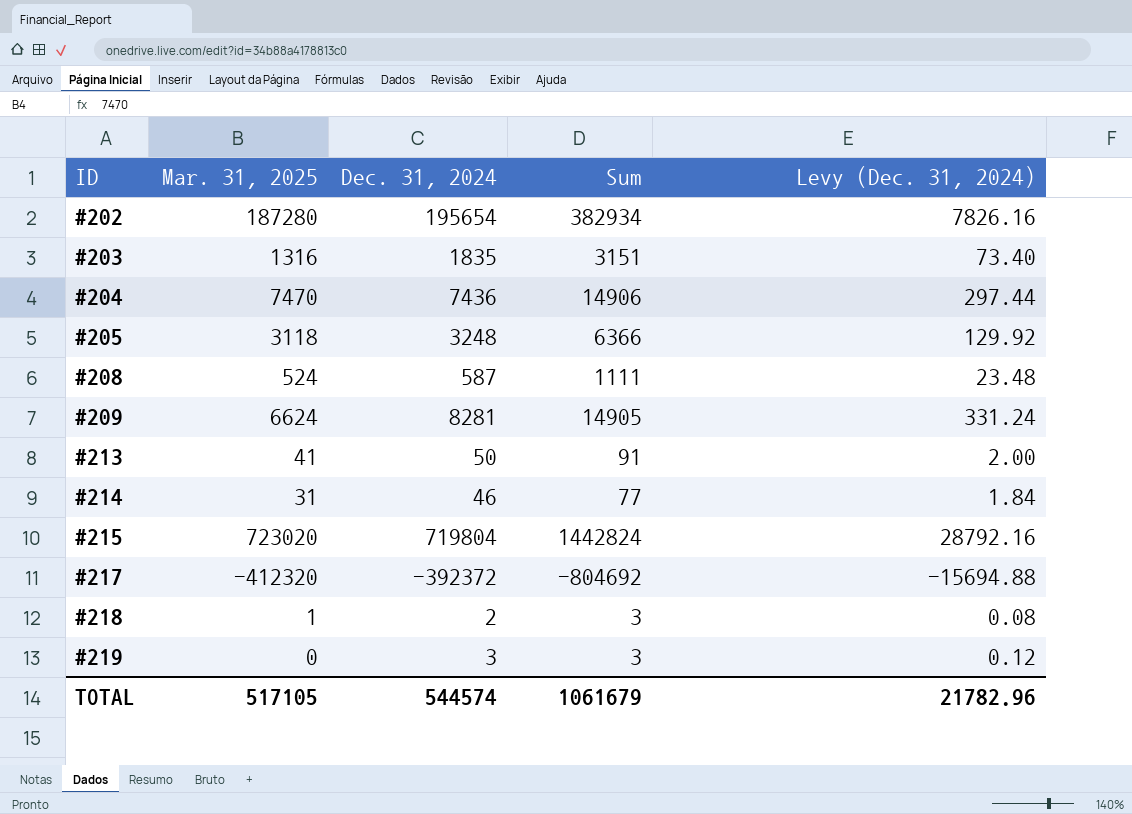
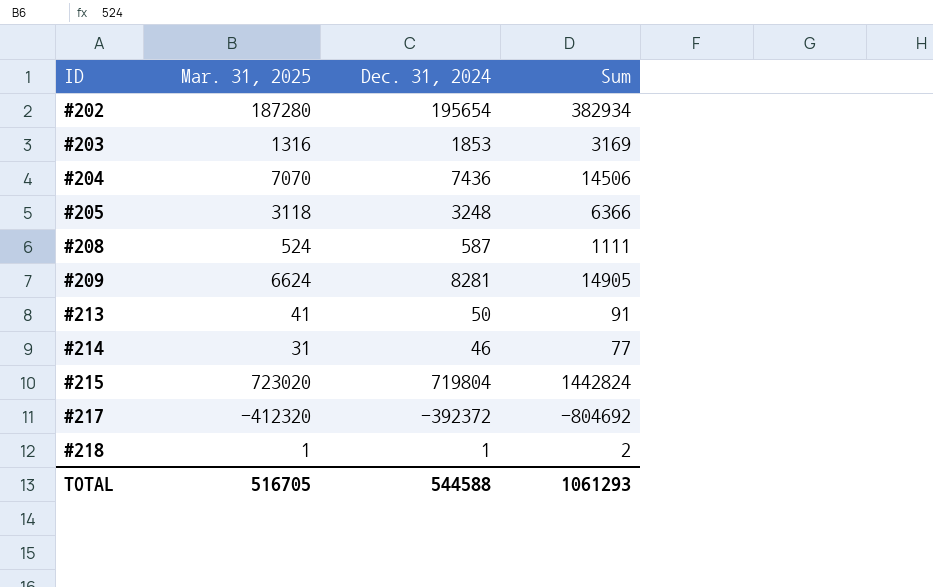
column Levy (Dec. 31, 2024) | formula: [Dec. 31, 2024] * 0.04 -> none
row #219: 0 | 3 | 3 | 0.12 -> none
#203 | Dec. 31, 2024: 1835 -> 1853
#203 | Sum: 3151 -> 3169
#204 | Mar. 31, 2025: 7470 -> 7070
#204 | Sum: 14906 -> 14506
#218 | Dec. 31, 2024: 2 -> 1
#218 | Sum: 3 -> 2
TOTAL | Mar. 31, 2025: 517105 -> 516705
TOTAL | Dec. 31, 2024: 544574 -> 544588
TOTAL | Sum: 1061679 -> 1061293

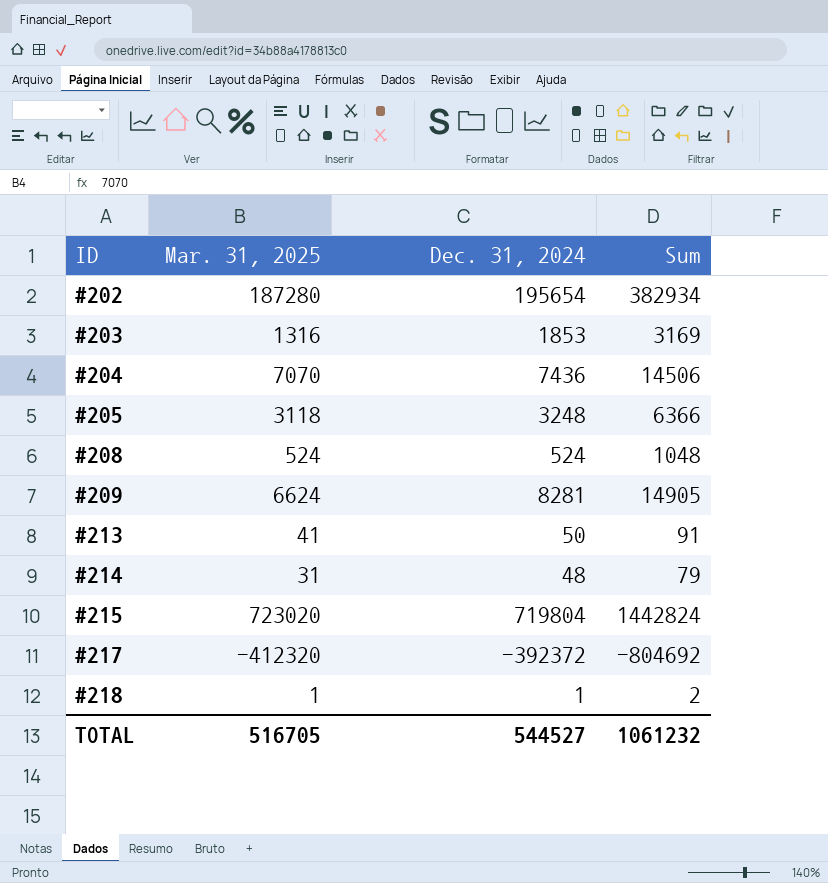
#208 | Dec. 31, 2024: 587 -> 524
#208 | Sum: 1111 -> 1048
#214 | Dec. 31, 2024: 46 -> 48
#214 | Sum: 77 -> 79
TOTAL | Dec. 31, 2024: 544588 -> 544527
TOTAL | Sum: 1061293 -> 1061232

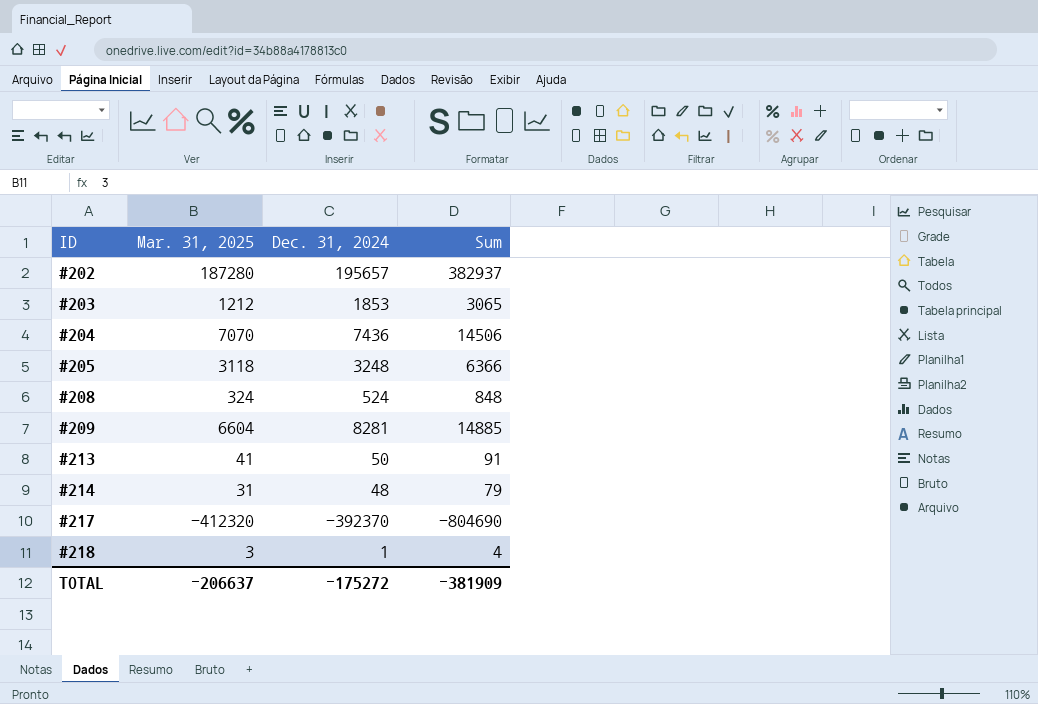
row #215: 723020 | 719804 | 1442824 -> none
#202 | Dec. 31, 2024: 195654 -> 195657
#202 | Sum: 382934 -> 382937
#203 | Mar. 31, 2025: 1316 -> 1212
#203 | Sum: 3169 -> 3065
#208 | Mar. 31, 2025: 524 -> 324
#208 | Sum: 1048 -> 848
#209 | Mar. 31, 2025: 6624 -> 6604
#209 | Sum: 14905 -> 14885
#217 | Dec. 31, 2024: -392372 -> -392370
#217 | Sum: -804692 -> -804690
#218 | Mar. 31, 2025: 1 -> 3
#218 | Sum: 2 -> 4
TOTAL | Mar. 31, 2025: 516705 -> -206637
TOTAL | Dec. 31, 2024: 544527 -> -175272
TOTAL | Sum: 1061232 -> -381909

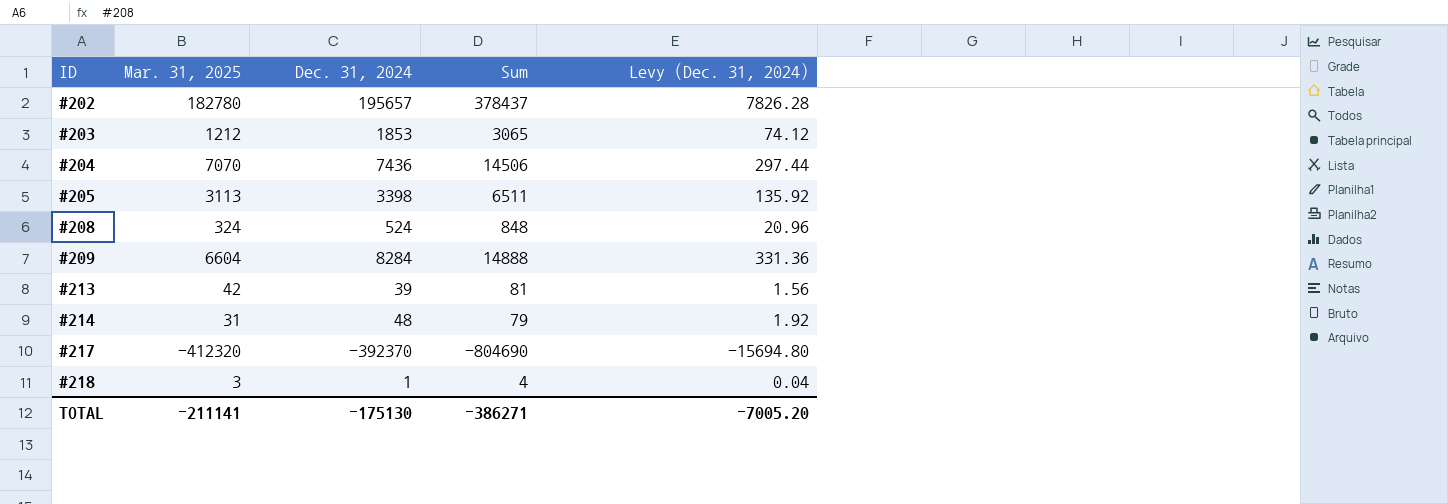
column Levy (Dec. 31, 2024) | formula: none -> [Dec. 31, 2024] * 0.04
#202 | Mar. 31, 2025: 187280 -> 182780
#202 | Sum: 382937 -> 378437
#205 | Mar. 31, 2025: 3118 -> 3113
#205 | Dec. 31, 2024: 3248 -> 3398
#205 | Sum: 6366 -> 6511
#209 | Dec. 31, 2024: 8281 -> 8284
#209 | Sum: 14885 -> 14888
#213 | Mar. 31, 2025: 41 -> 42
#213 | Dec. 31, 2024: 50 -> 39
#213 | Sum: 91 -> 81
TOTAL | Mar. 31, 2025: -206637 -> -211141
TOTAL | Dec. 31, 2024: -175272 -> -175130
TOTAL | Sum: -381909 -> -386271

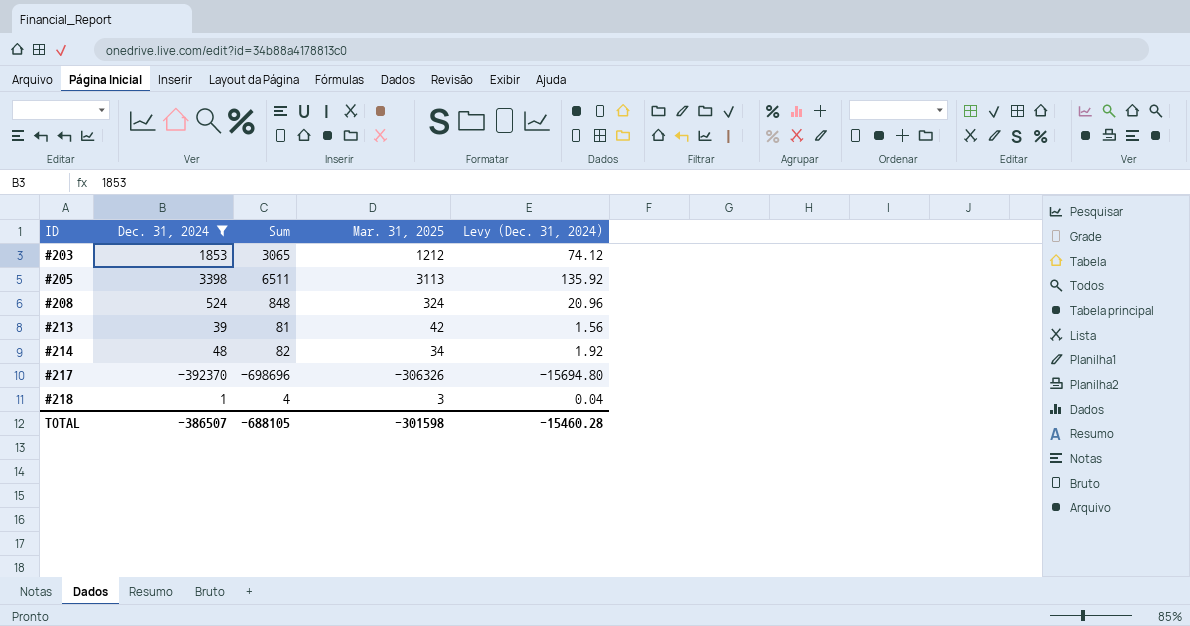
filter: none -> Dec. 31, 2024 <= 3398
column Mar. 31, 2025 | position: 2 -> 4
#214 | Sum: 79 -> 82
#214 | Mar. 31, 2025: 31 -> 34
#217 | Sum: -804690 -> -698696
#217 | Mar. 31, 2025: -412320 -> -306326
TOTAL | Dec. 31, 2024: -175130 -> -386507
TOTAL | Sum: -386271 -> -688105
TOTAL | Mar. 31, 2025: -211141 -> -301598
TOTAL | Levy (Dec. 31, 2024): -7005.20 -> -15460.28

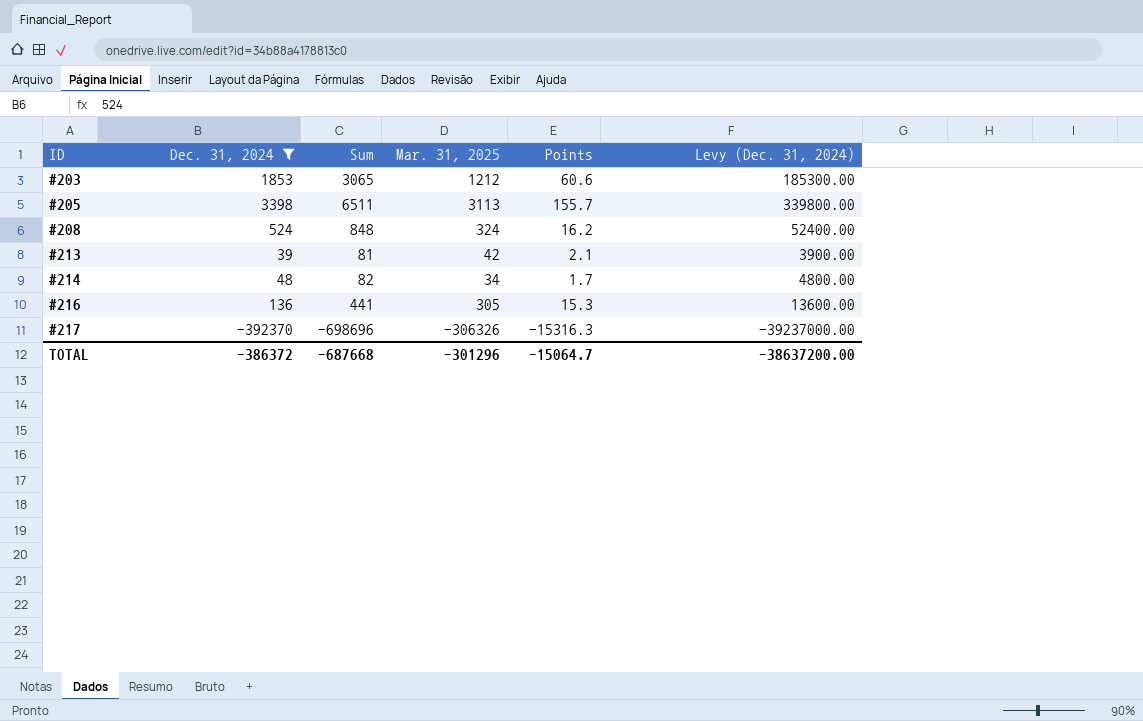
column Points | formula: none -> [Mar. 31, 2025] * 0.05
column Levy (Dec. 31, 2024) | formula: [Dec. 31, 2024] * 0.04 -> [Dec. 31, 2024] * 100
row #218: 1 | 4 | 3 | 0.04 -> none
row #216: none -> 136 | 441 | 305 | 15.3 | 13600.00
TOTAL | Dec. 31, 2024: -386507 -> -386372
TOTAL | Sum: -688105 -> -687668
TOTAL | Mar. 31, 2025: -301598 -> -301296
TOTAL | Levy (Dec. 31, 2024): -15460.28 -> -38637200.00

